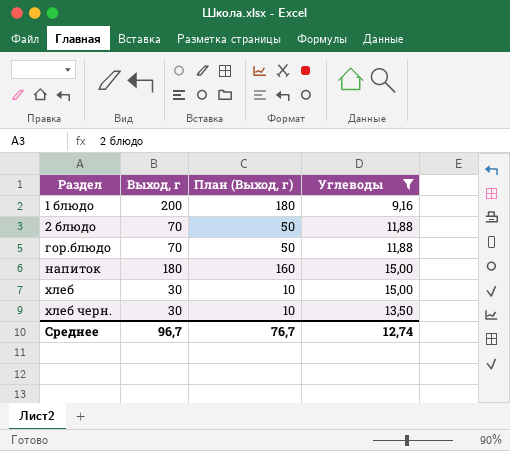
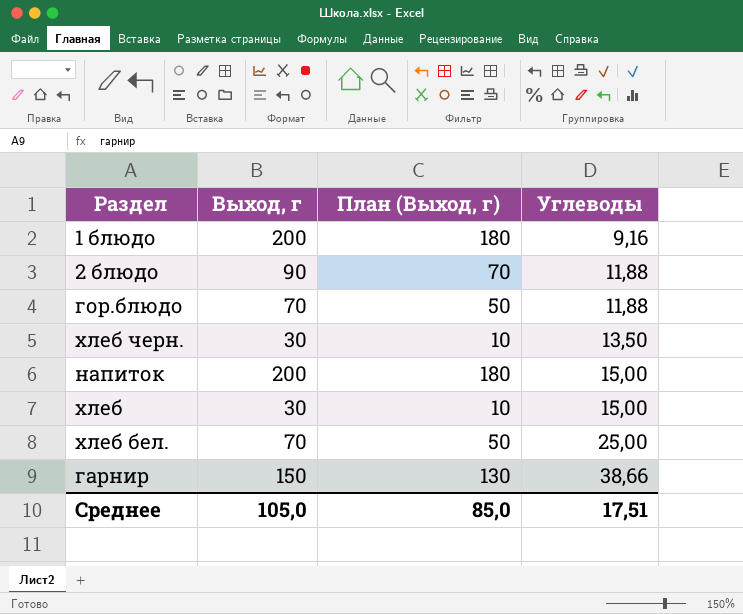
filter: Углеводы <= 15,00 -> none
row order: Раздел ascending -> Углеводы ascending
2 блюдо | Выход, г: 70 -> 90
2 блюдо | План (Выход, г): 50 -> 70
напиток | Выход, г: 180 -> 200
напиток | План (Выход, г): 160 -> 180
Среднее | Выход, г: 96,7 -> 105,0
Среднее | План (Выход, г): 76,7 -> 85,0
Среднее | Углеводы: 12,74 -> 17,51

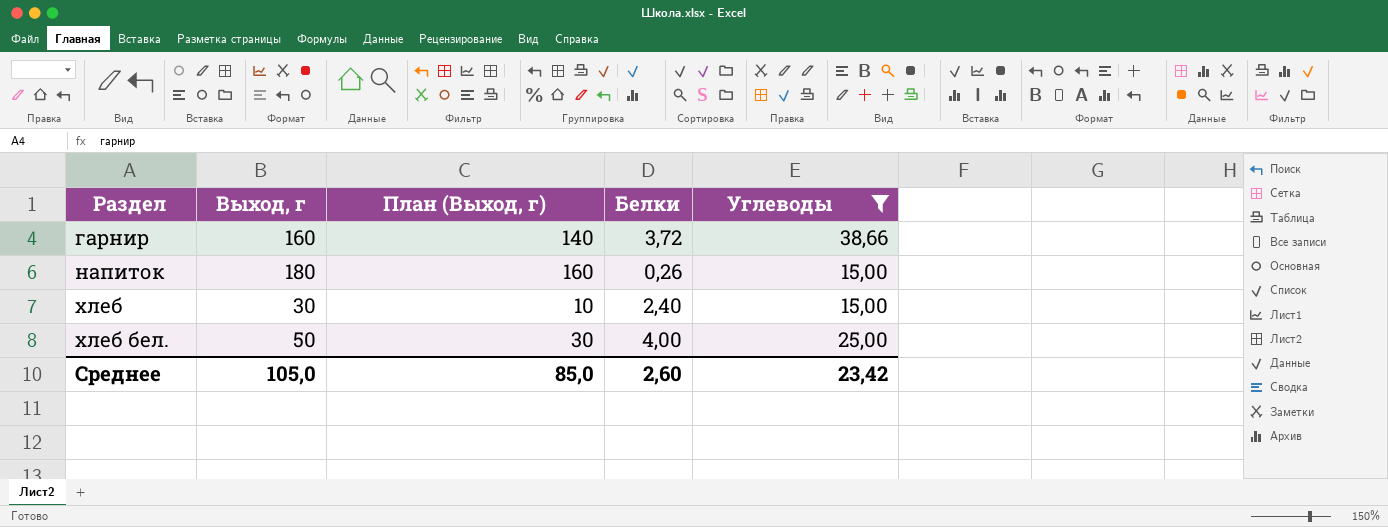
filter: none -> Углеводы >= 15,00
row order: Углеводы ascending -> Раздел ascending
column Белки | position: none -> 4
гарнир | Выход, г: 150 -> 160
гарнир | План (Выход, г): 130 -> 140
напиток | Выход, г: 200 -> 180
напиток | План (Выход, г): 180 -> 160
хлеб бел. | Выход, г: 70 -> 50
хлеб бел. | План (Выход, г): 50 -> 30
Среднее | Углеводы: 17,51 -> 23,42

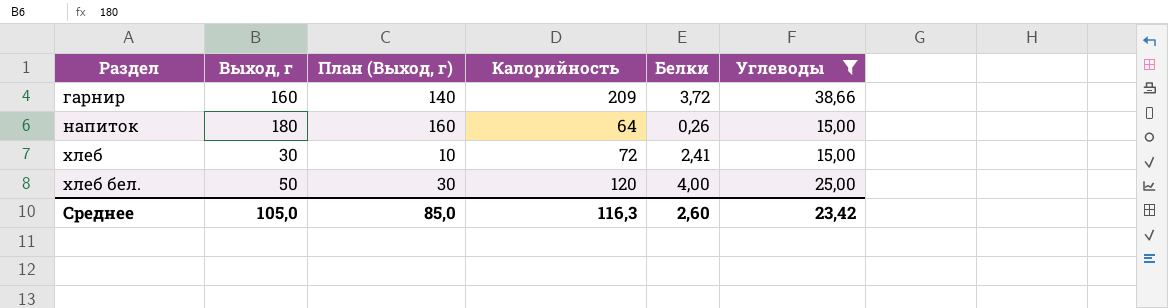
column Калорийность | position: none -> 4
хлеб | Белки: 2,40 -> 2,41

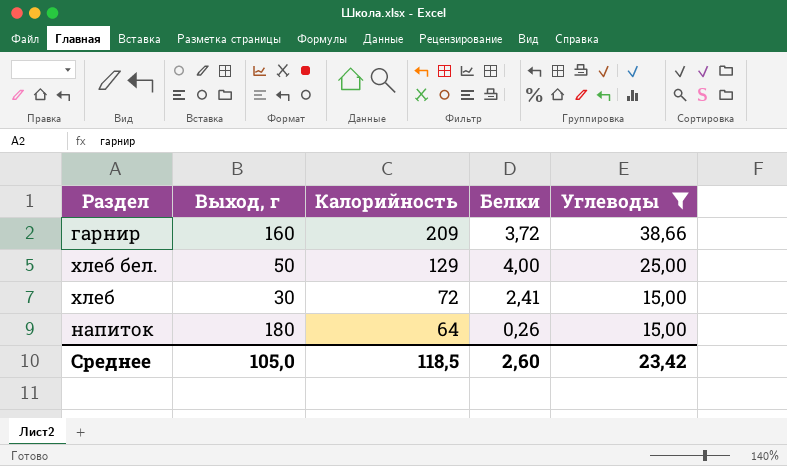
row order: Раздел ascending -> Калорийность descending
column План (Выход, г) | formula: [Выход, г] - 20 -> none
хлеб бел. | Калорийность: 120 -> 129
Среднее | Калорийность: 116,3 -> 118,5

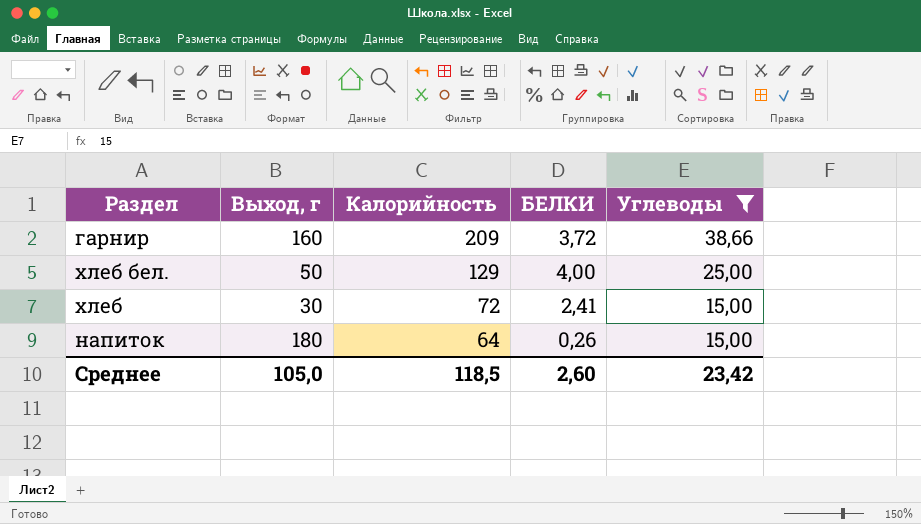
column name: Белки -> БЕЛКИ

